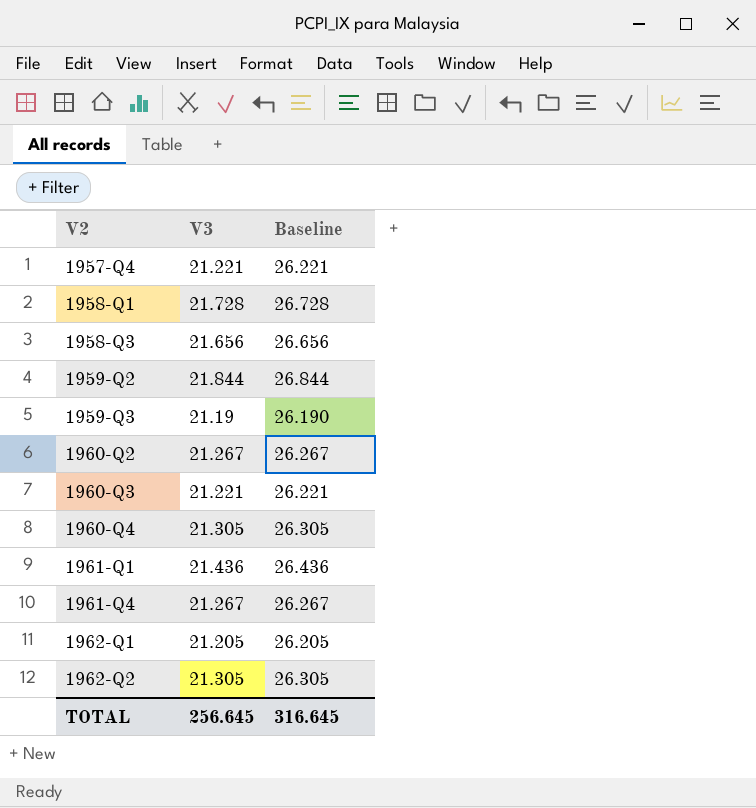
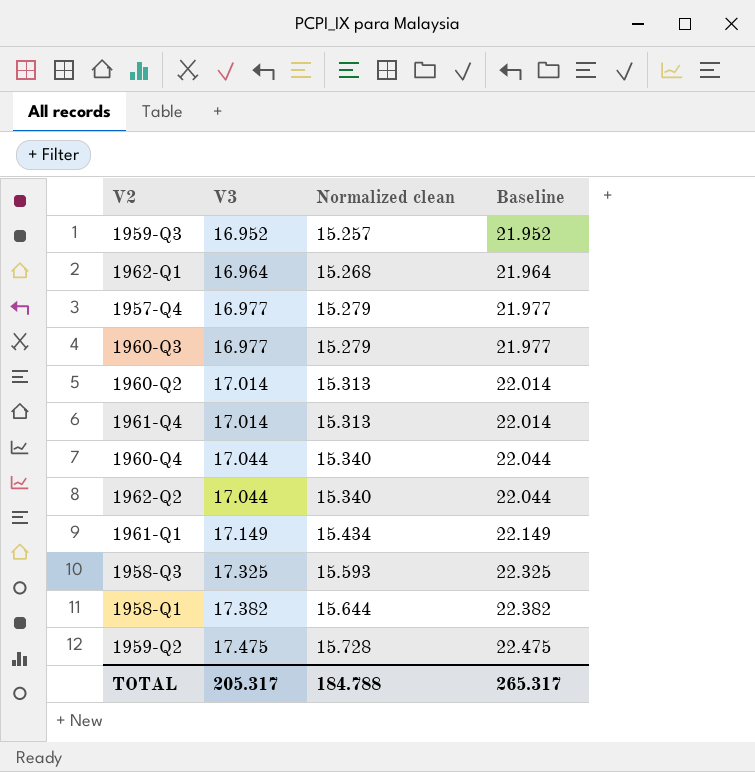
row order: V2 ascending -> V3 ascending
column Normalized clean | formula: none -> [V3] * 0.9
1959-Q3 | V3: 21.19 -> 16.952
1959-Q3 | Baseline: 26.190 -> 21.952
1962-Q1 | V3: 21.205 -> 16.964
1962-Q1 | Baseline: 26.205 -> 21.964
1957-Q4 | V3: 21.221 -> 16.977
1957-Q4 | Baseline: 26.221 -> 21.977
1960-Q3 | V3: 21.221 -> 16.977
1960-Q3 | Baseline: 26.221 -> 21.977
1960-Q2 | V3: 21.267 -> 17.014
1960-Q2 | Baseline: 26.267 -> 22.014
1961-Q4 | V3: 21.267 -> 17.014
1961-Q4 | Baseline: 26.267 -> 22.014
1960-Q4 | V3: 21.305 -> 17.044
1960-Q4 | Baseline: 26.305 -> 22.044
1962-Q2 | V3: 21.305 -> 17.044
1962-Q2 | Baseline: 26.305 -> 22.044
1961-Q1 | V3: 21.436 -> 17.149
1961-Q1 | Baseline: 26.436 -> 22.149
1958-Q3 | V3: 21.656 -> 17.325
1958-Q3 | Baseline: 26.656 -> 22.325
1958-Q1 | V3: 21.728 -> 17.382
1958-Q1 | Baseline: 26.728 -> 22.382
1959-Q2 | V3: 21.844 -> 17.475
1959-Q2 | Baseline: 26.844 -> 22.475
TOTAL | V3: 256.645 -> 205.317
TOTAL | Baseline: 316.645 -> 265.317

